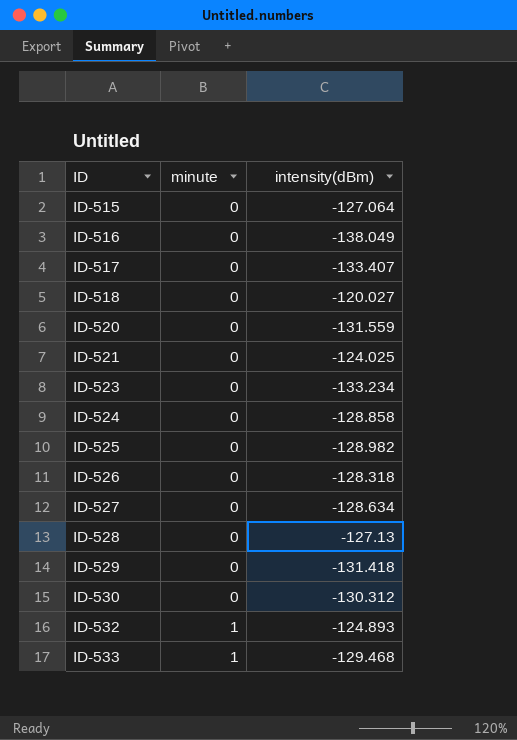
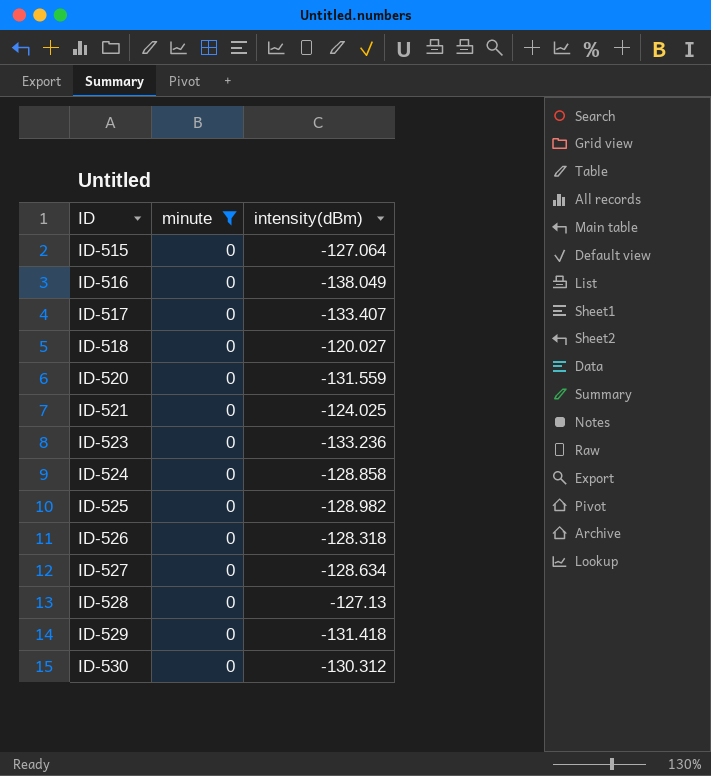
filter: none -> minute = 0
ID-523 | intensity(dBm): -133.234 -> -133.236

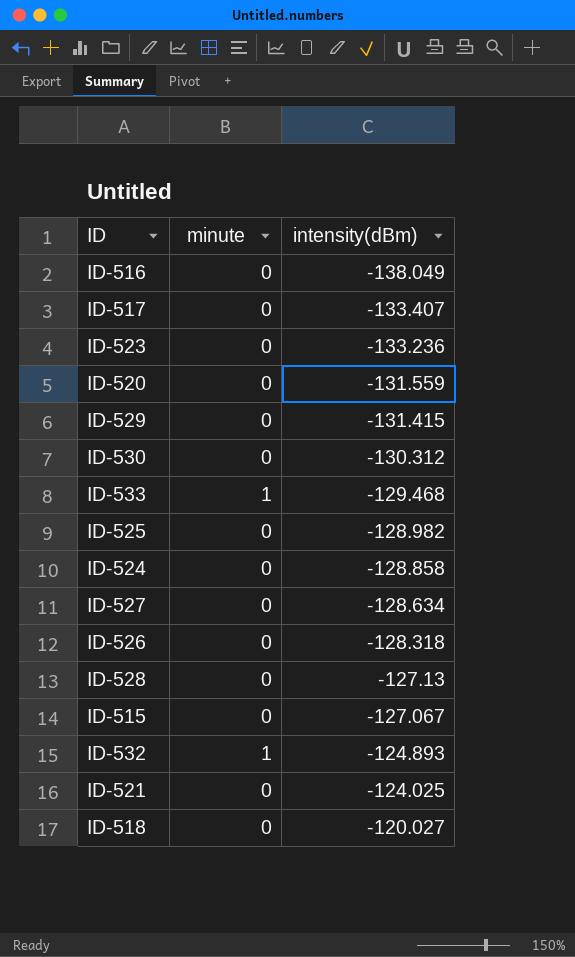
filter: minute = 0 -> none
row order: ID ascending -> intensity(dBm) ascending
ID-529 | intensity(dBm): -131.418 -> -131.415
ID-515 | intensity(dBm): -127.064 -> -127.067

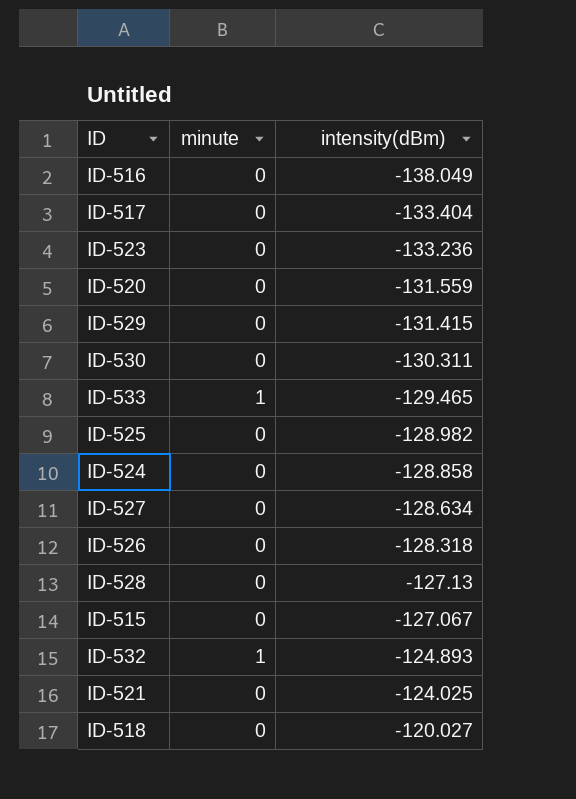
ID-517 | intensity(dBm): -133.407 -> -133.404
ID-530 | intensity(dBm): -130.312 -> -130.311
ID-533 | intensity(dBm): -129.468 -> -129.465

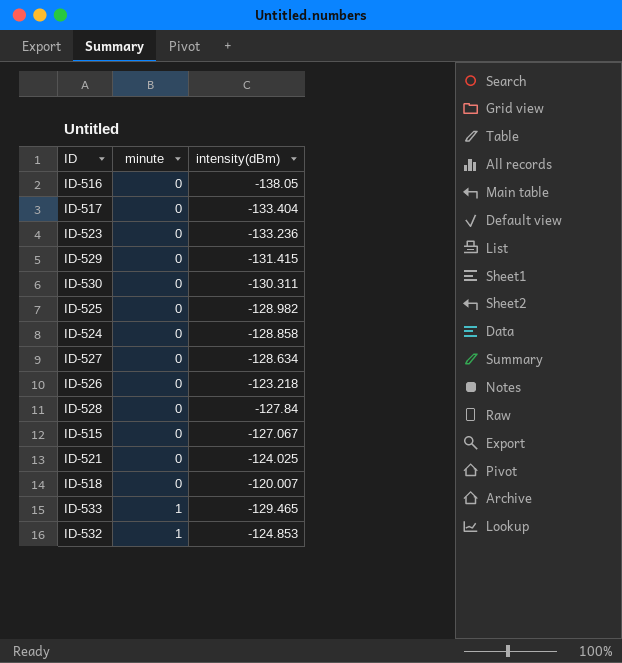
row order: intensity(dBm) ascending -> minute ascending
row ID-520: 0 | -131.559 -> none
ID-516 | intensity(dBm): -138.049 -> -138.05
ID-526 | intensity(dBm): -128.318 -> -123.218
ID-528 | intensity(dBm): -127.13 -> -127.84
ID-518 | intensity(dBm): -120.027 -> -120.007
ID-532 | intensity(dBm): -124.893 -> -124.853

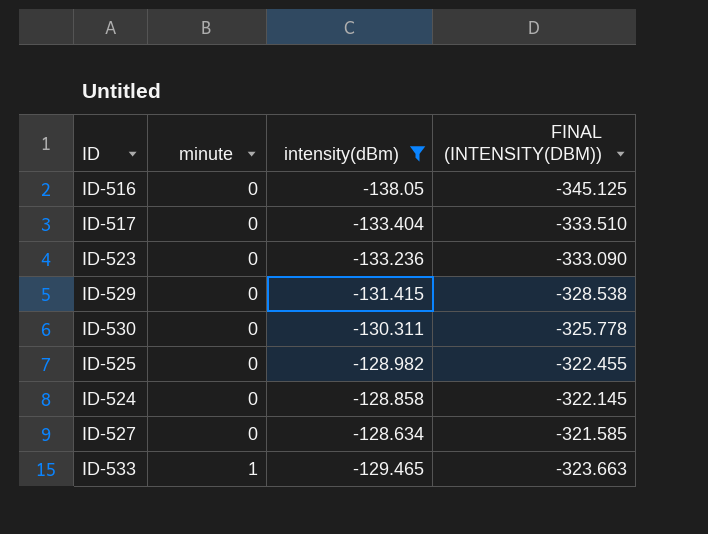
filter: none -> intensity(dBm) <= -128.634
column FINAL (INTENSITY(DBM)) | formula: none -> [intensity(dBm)] * 2.5

